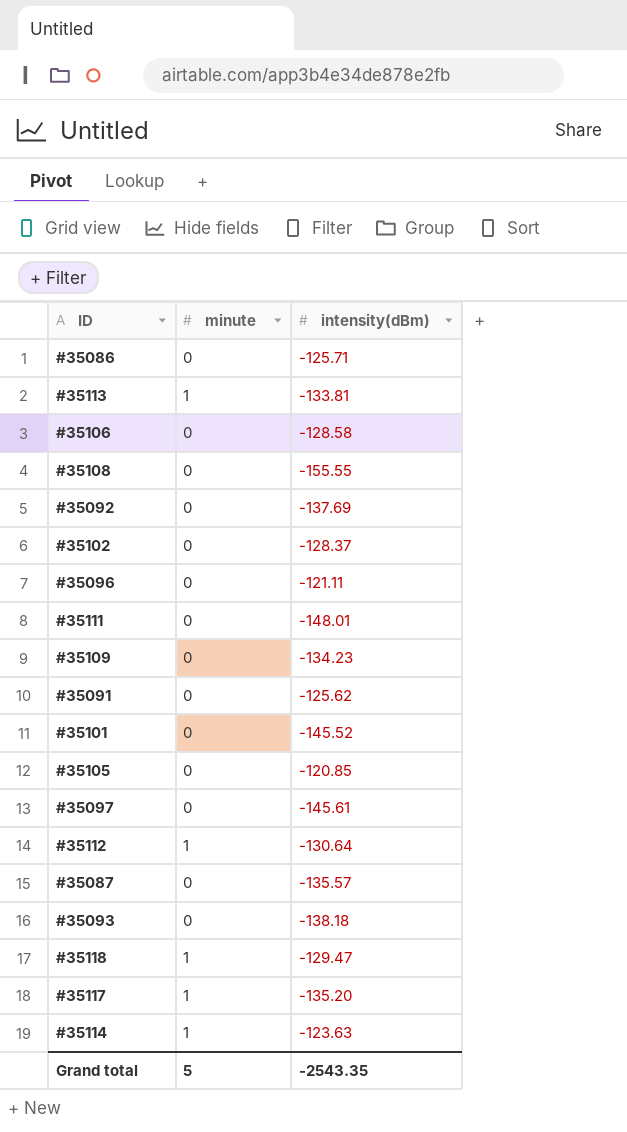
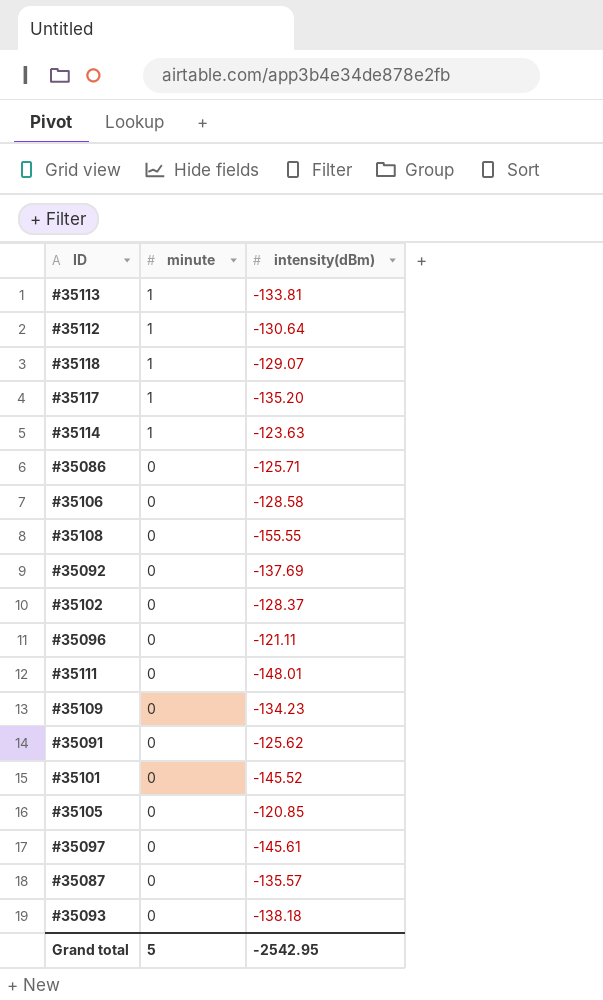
row order: none -> minute descending
#35118 | intensity(dBm): -129.47 -> -129.07
Grand total | intensity(dBm): -2543.35 -> -2542.95

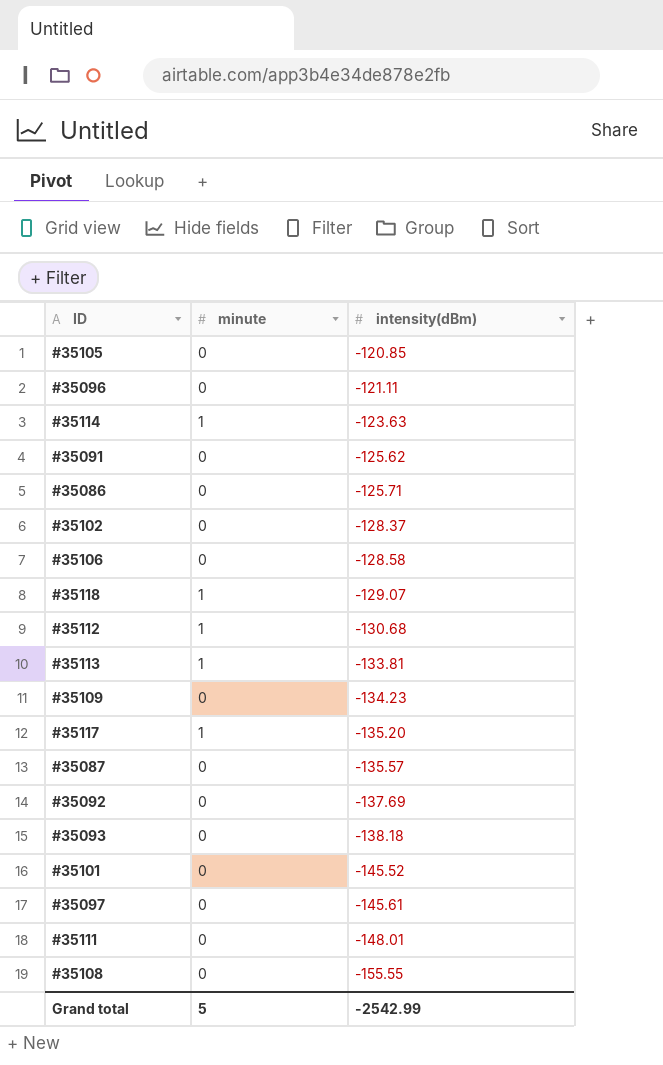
row order: minute descending -> intensity(dBm) descending
#35112 | intensity(dBm): -130.64 -> -130.68
Grand total | intensity(dBm): -2542.95 -> -2542.99

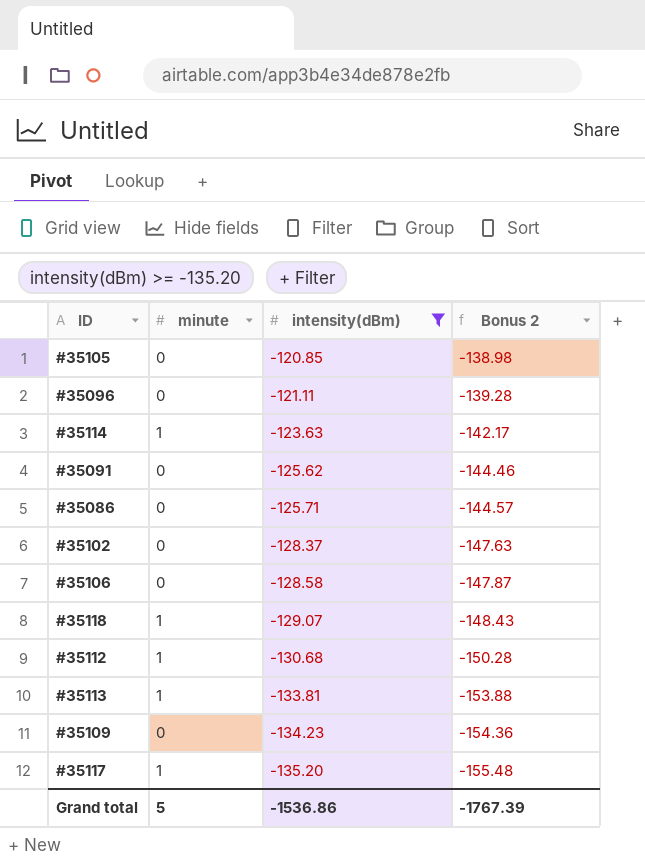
filter: none -> intensity(dBm) >= -135.20
column Bonus 2 | formula: none -> [intensity(dBm)] * 1.15
Grand total | intensity(dBm): -2542.99 -> -1536.86

